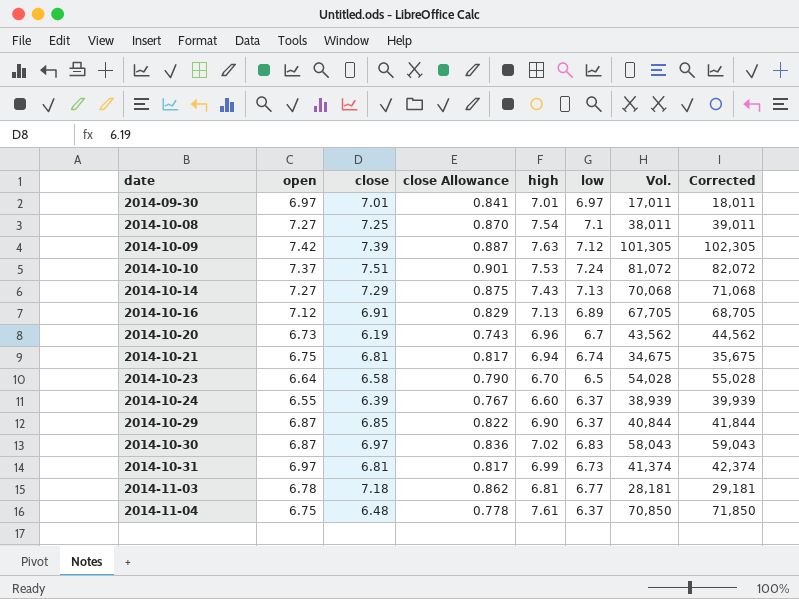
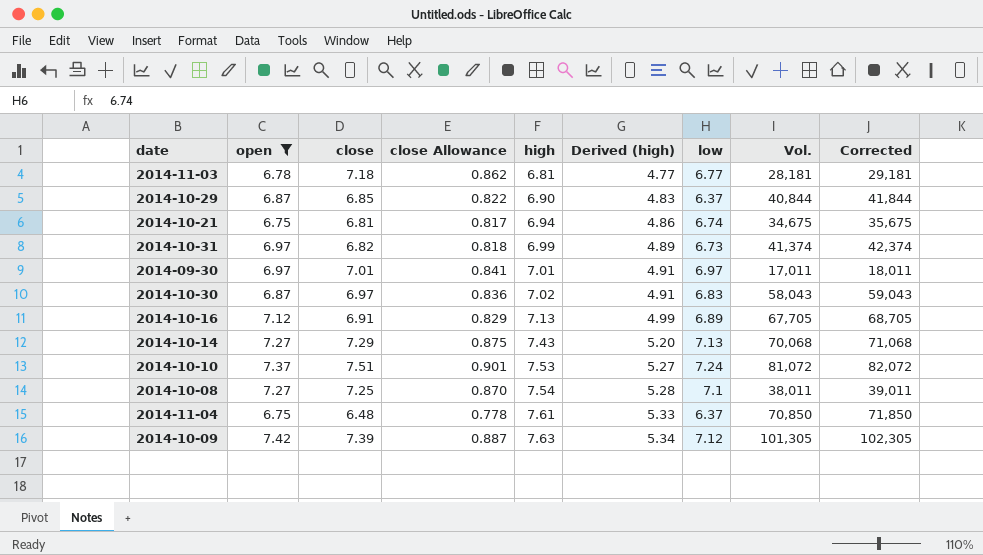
filter: none -> open >= 6.75
row order: date ascending -> high ascending
column Derived (high) | formula: none -> [high] * 0.7
2014-10-31 | close: 6.81 -> 6.82
2014-10-31 | close Allowance: 0.817 -> 0.818

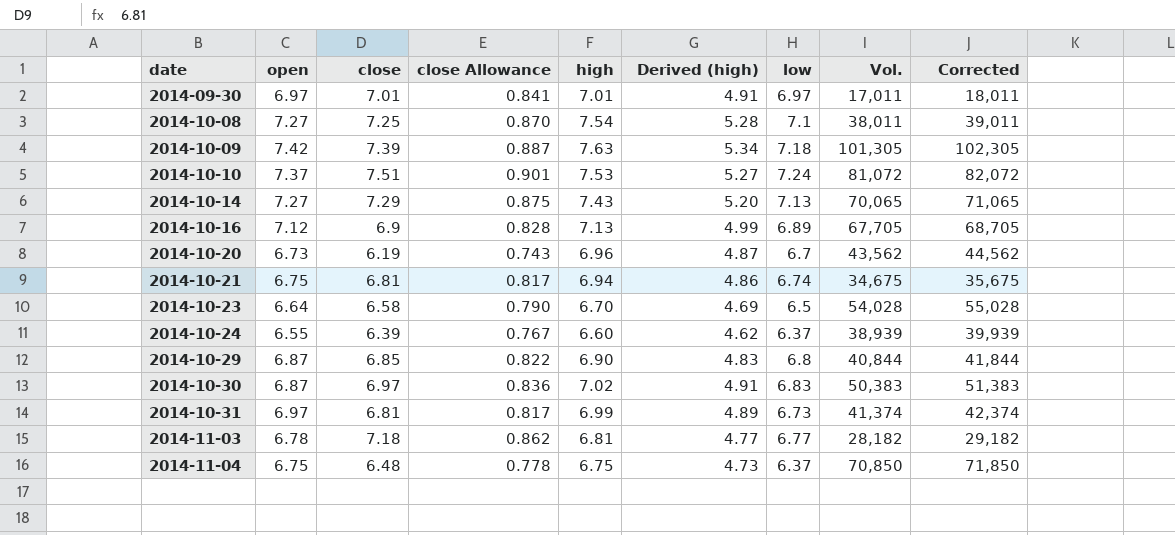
filter: open >= 6.75 -> none
row order: high ascending -> date ascending
2014-10-09 | low: 7.12 -> 7.18
2014-10-14 | Vol.: 70,068 -> 70,065
2014-10-14 | Corrected: 71,068 -> 71,065
2014-10-16 | close: 6.91 -> 6.9
2014-10-16 | close Allowance: 0.829 -> 0.828
2014-10-29 | low: 6.37 -> 6.8
2014-10-30 | Vol.: 58,043 -> 50,383
2014-10-30 | Corrected: 59,043 -> 51,383
2014-10-31 | close: 6.82 -> 6.81
2014-10-31 | close Allowance: 0.818 -> 0.817
2014-11-03 | Vol.: 28,181 -> 28,182
2014-11-03 | Corrected: 29,181 -> 29,182
2014-11-04 | high: 7.61 -> 6.75
2014-11-04 | Derived (high): 5.33 -> 4.73

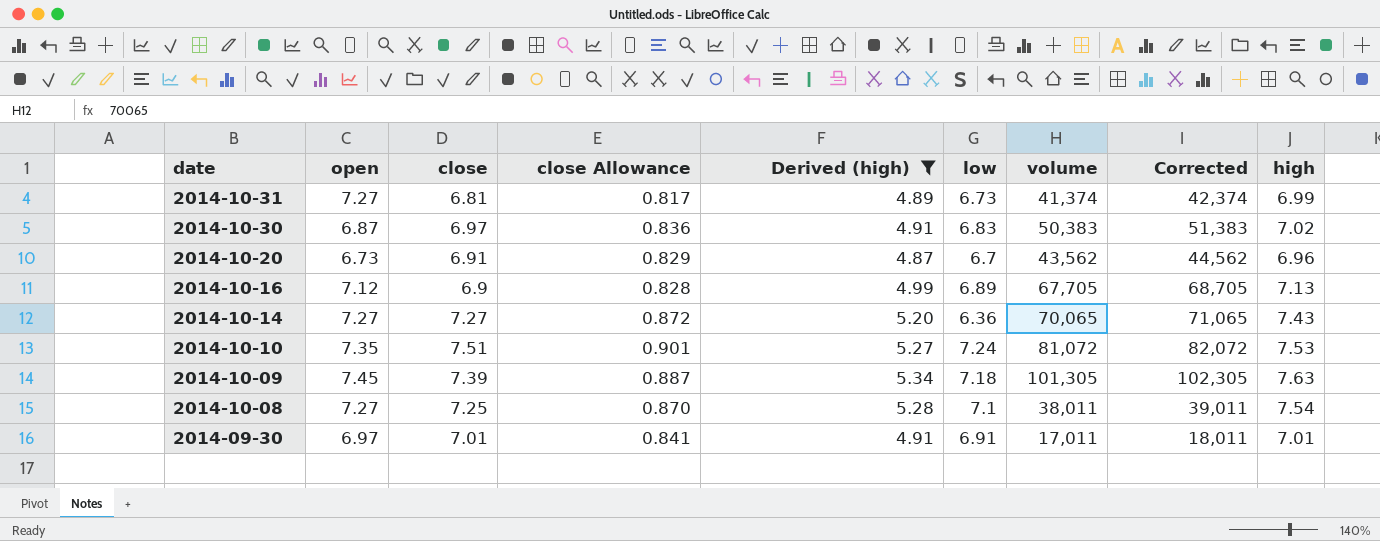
filter: none -> Derived (high) >= 4.87
row order: date ascending -> date descending
column name: Vol. -> volume
column high | position: 5 -> 9
2014-10-31 | open: 6.97 -> 7.27
2014-10-20 | close: 6.19 -> 6.91
2014-10-20 | close Allowance: 0.743 -> 0.829
2014-10-14 | close: 7.29 -> 7.27
2014-10-14 | close Allowance: 0.875 -> 0.872
2014-10-14 | low: 7.13 -> 6.36
2014-10-10 | open: 7.37 -> 7.35
2014-10-09 | open: 7.42 -> 7.45
2014-09-30 | low: 6.97 -> 6.91

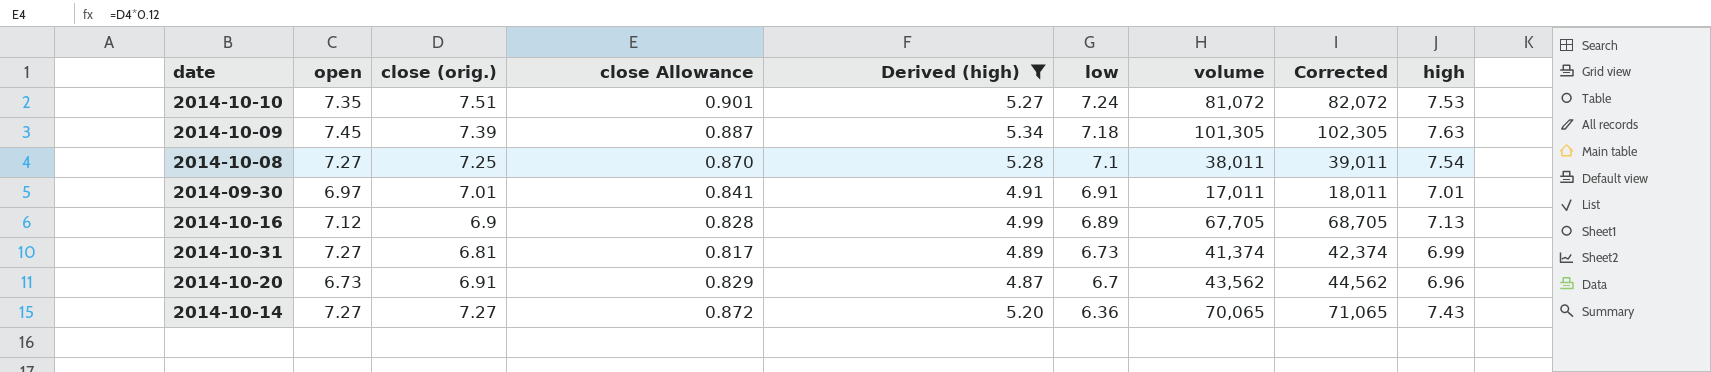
row order: date descending -> low descending
column name: close -> close (orig.)
row 2014-10-30: 6.87 | 6.97 | 0.836 | 4.91 | 6.83 | 50,383 | 51,383 | 7.02 -> none

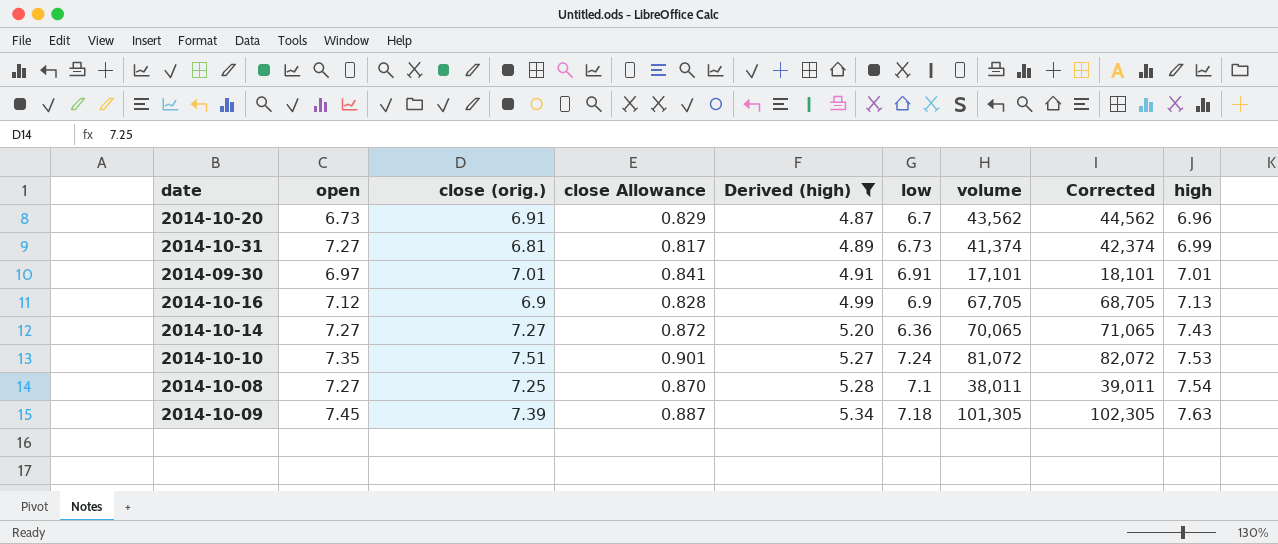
row order: low descending -> Derived (high) ascending
2014-09-30 | volume: 17,011 -> 17,101
2014-09-30 | Corrected: 18,011 -> 18,101
2014-10-16 | low: 6.89 -> 6.9

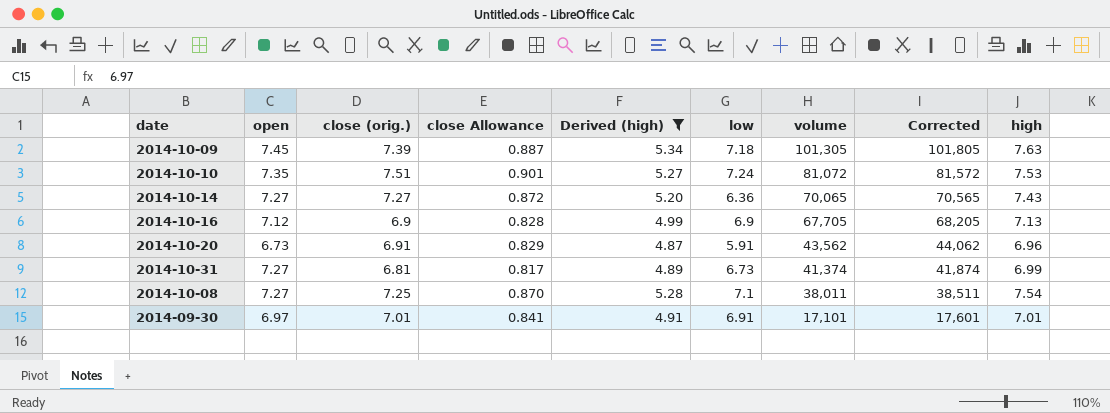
row order: Derived (high) ascending -> volume descending
column Corrected | formula: [volume] + 1000 -> [volume] + 500
2014-10-20 | low: 6.7 -> 5.91

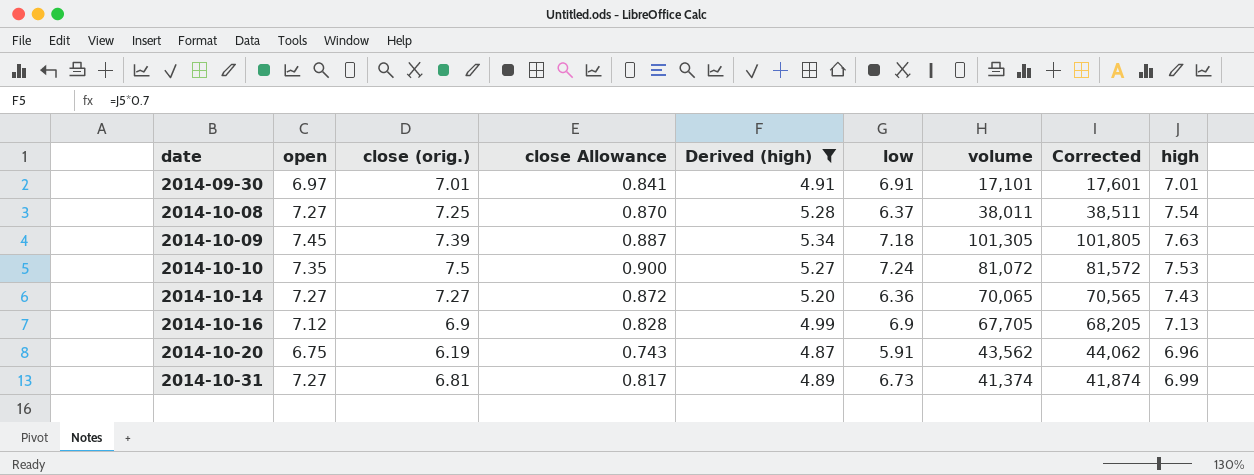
row order: volume descending -> date ascending
2014-10-08 | low: 7.1 -> 6.37
2014-10-10 | close (orig.): 7.51 -> 7.5
2014-10-10 | close Allowance: 0.901 -> 0.900
2014-10-20 | open: 6.73 -> 6.75
2014-10-20 | close (orig.): 6.91 -> 6.19
2014-10-20 | close Allowance: 0.829 -> 0.743

